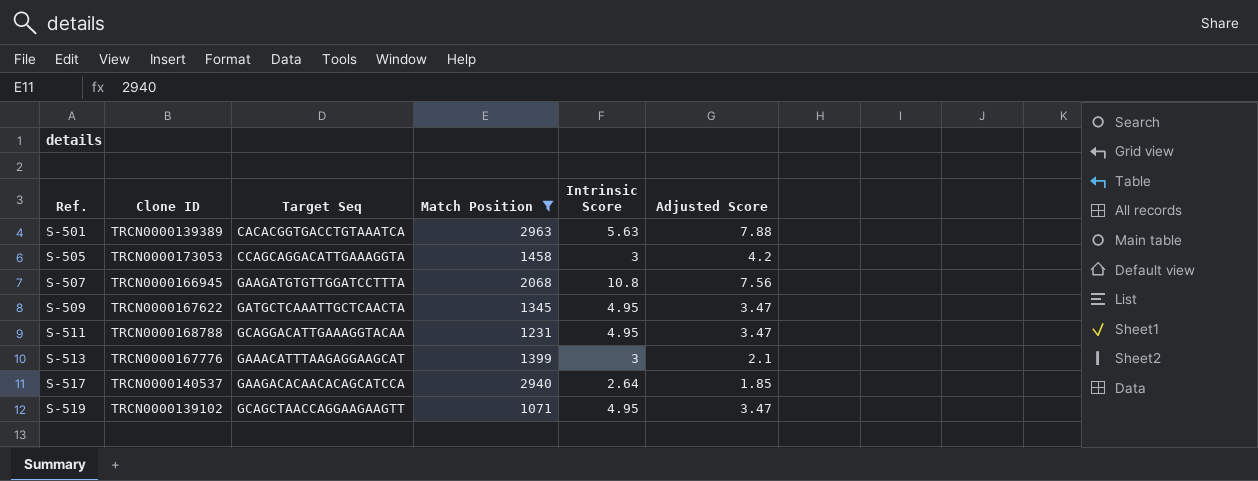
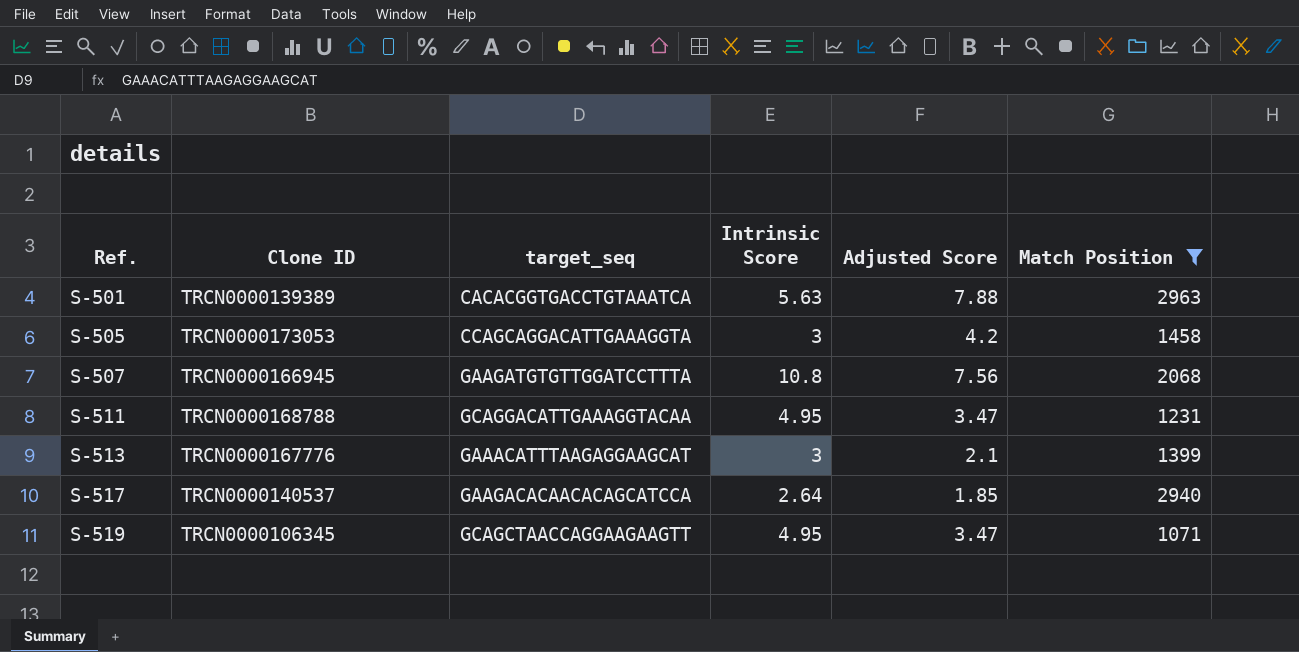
column name: Target Seq -> target_seq
column Match Position | position: 4 -> 6
row S-509: TRCN0000167622 | GATGCTCAAATTGCTCAACTA | 1345 | 4.95 | 3.47 -> none
S-519 | Clone ID: TRCN0000139102 -> TRCN0000106345

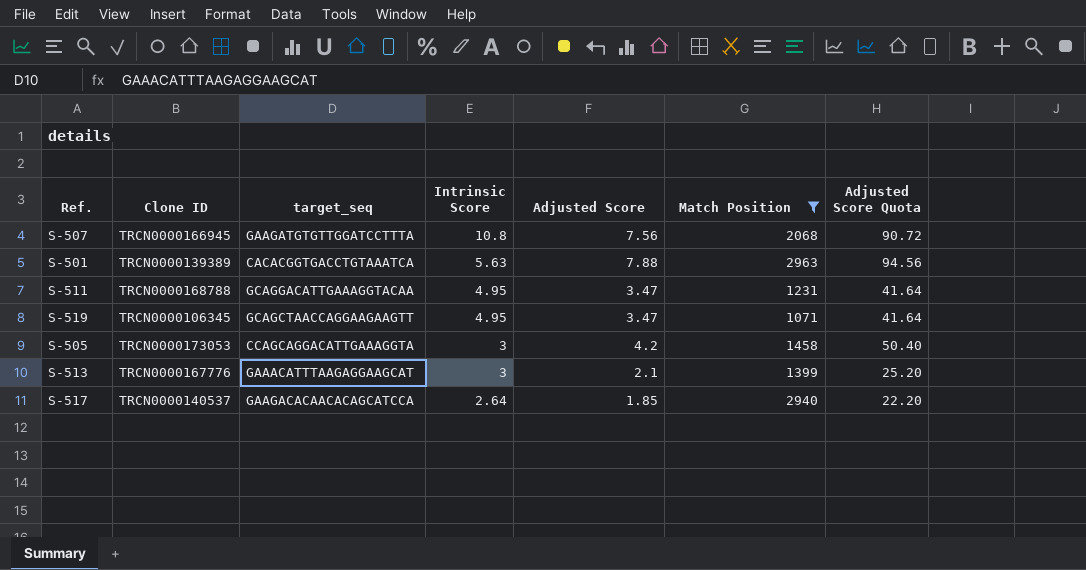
row order: Ref. ascending -> Intrinsic Score descending
column Adjusted Score Quota | formula: none -> [Adjusted Score] * 12

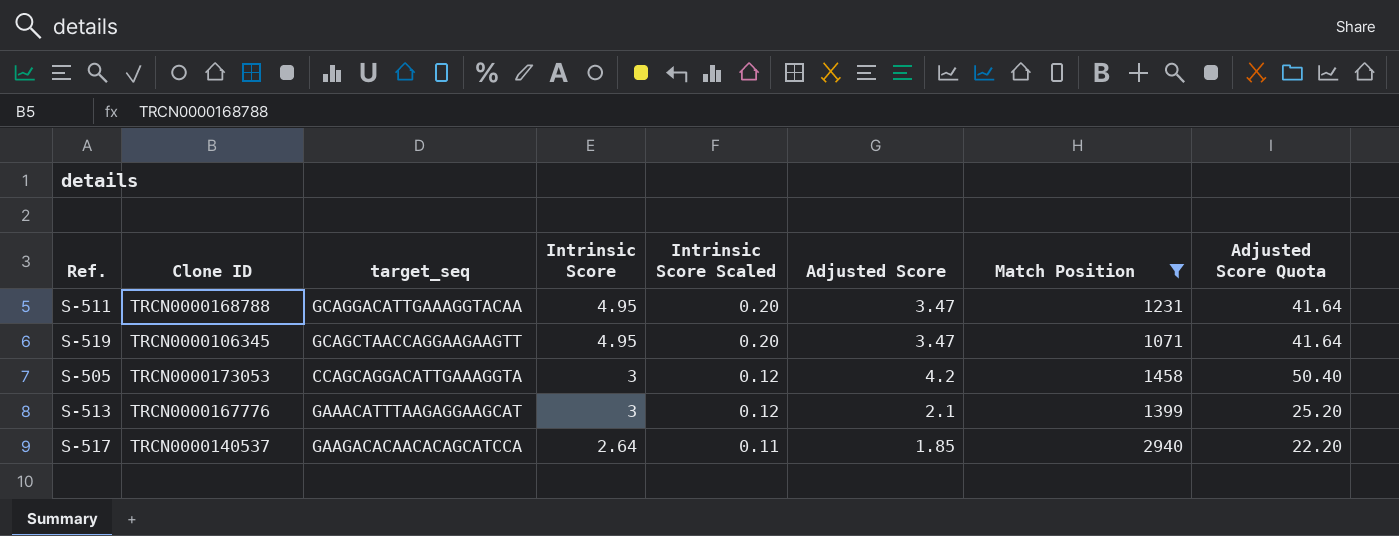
column Intrinsic Score Scaled | formula: none -> [Intrinsic Score] * 0.04
row S-507: TRCN0000166945 | GAAGATGTGTTGGATCCTTTA | 10.8 | 7.56 | 2068 | 90.72 -> none
row S-501: TRCN0000139389 | CACACGGTGACCTGTAAATCA | 5.63 | 7.88 | 2963 | 94.56 -> none

